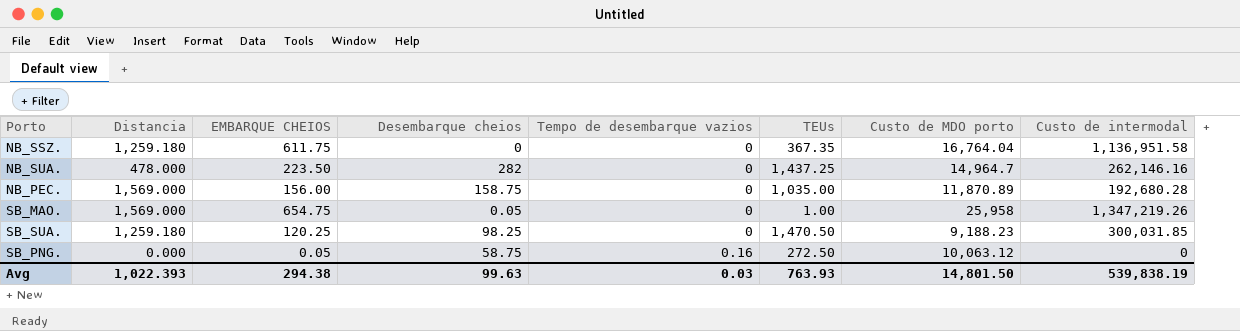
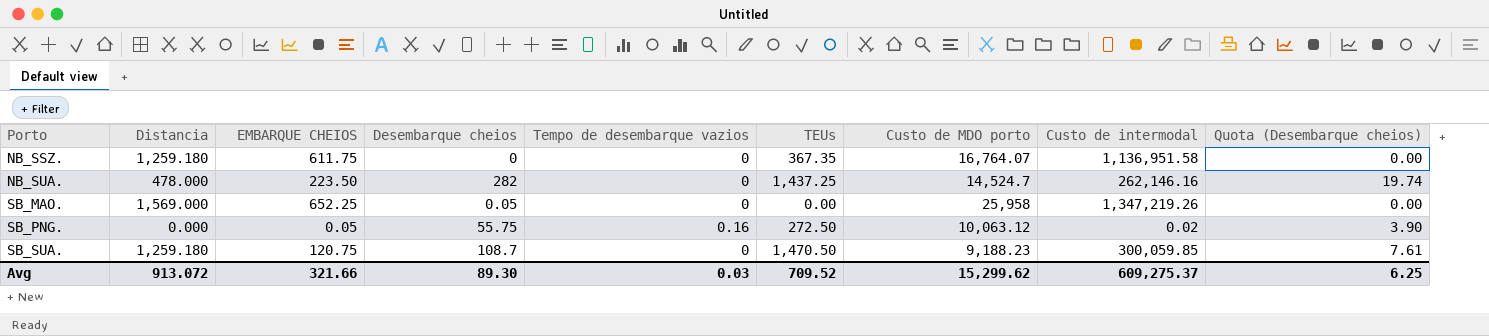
row order: Tempo de desembarque vazios ascending -> Porto ascending
column Quota (Desembarque cheios) | formula: none -> [Desembarque cheios] * 0.07
row NB_PEC.: 1,569.000 | 156.00 | 158.75 | 0 | 1,035.00 | 11,870.89 | 192,680.28 -> none
NB_SSZ. | Custo de MDO porto: 16,764.04 -> 16,764.07
NB_SUA. | Custo de MDO porto: 14,964.7 -> 14,524.7
SB_MAO. | EMBARQUE CHEIOS: 654.75 -> 652.25
SB_MAO. | TEUs: 1.00 -> 0.00
SB_PNG. | Desembarque cheios: 58.75 -> 55.75
SB_PNG. | Custo de intermodal: 0 -> 0.02
SB_SUA. | EMBARQUE CHEIOS: 120.25 -> 120.75
SB_SUA. | Desembarque cheios: 98.25 -> 108.7
SB_SUA. | Custo de intermodal: 300,031.85 -> 300,059.85
Avg | Distancia: 1,022.393 -> 913.072
Avg | EMBARQUE CHEIOS: 294.38 -> 321.66
Avg | Desembarque cheios: 99.63 -> 89.30
Avg | TEUs: 763.93 -> 709.52
Avg | Custo de MDO porto: 14,801.50 -> 15,299.62
Avg | Custo de intermodal: 539,838.19 -> 609,275.37

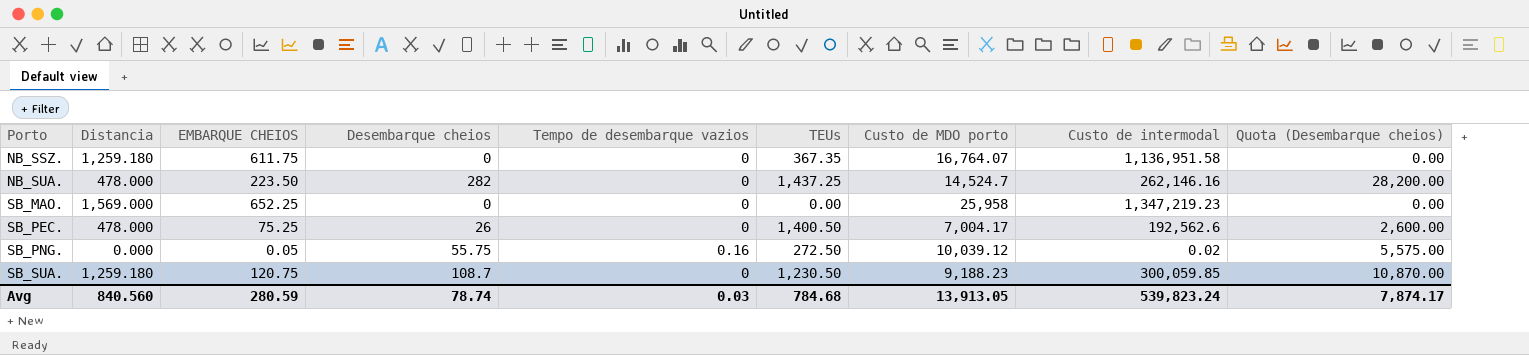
column Quota (Desembarque cheios) | formula: [Desembarque cheios] * 0.07 -> [Desembarque cheios] * 100
SB_MAO. | Desembarque cheios: 0.05 -> 0
SB_MAO. | Custo de intermodal: 1,347,219.26 -> 1,347,219.23
row SB_PEC.: none -> 478.000 | 75.25 | 26 | 0 | 1,400.50 | 7,004.17 | 192,562.6 | 2,600.00
SB_PNG. | Custo de MDO porto: 10,063.12 -> 10,039.12
SB_SUA. | TEUs: 1,470.50 -> 1,230.50
Avg | Distancia: 913.072 -> 840.560
Avg | EMBARQUE CHEIOS: 321.66 -> 280.59
Avg | Desembarque cheios: 89.30 -> 78.74
Avg | TEUs: 709.52 -> 784.68
Avg | Custo de MDO porto: 15,299.62 -> 13,913.05
Avg | Custo de intermodal: 609,275.37 -> 539,823.24
Avg | Quota (Desembarque cheios): 6.25 -> 7,874.17

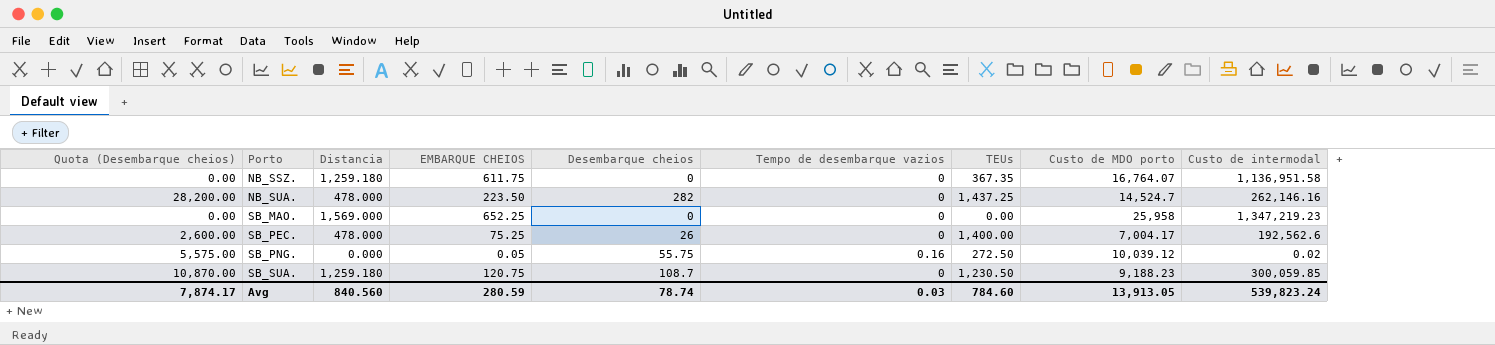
column Quota (Desembarque cheios) | position: 9 -> 1
SB_PEC. | TEUs: 1,400.50 -> 1,400.00
Avg | TEUs: 784.68 -> 784.60

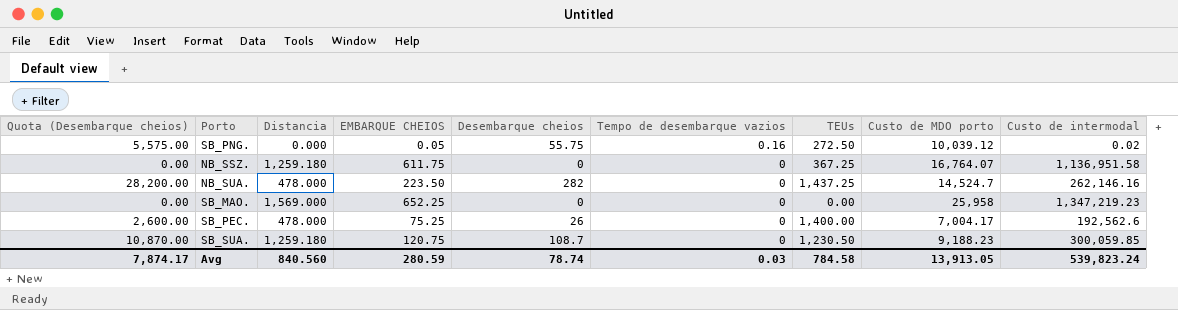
row order: Porto ascending -> Tempo de desembarque vazios descending
NB_SSZ. | TEUs: 367.35 -> 367.25
Avg | TEUs: 784.60 -> 784.58

